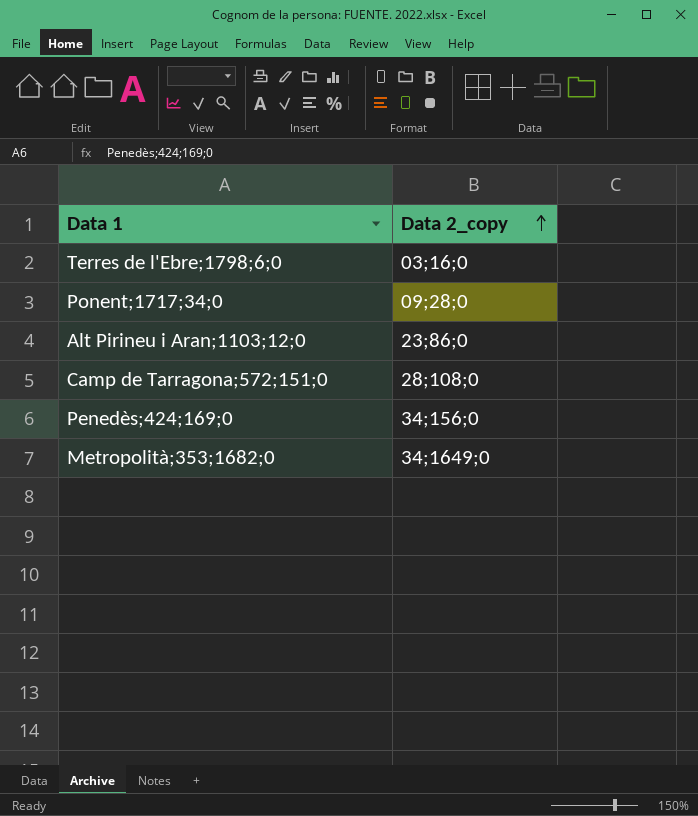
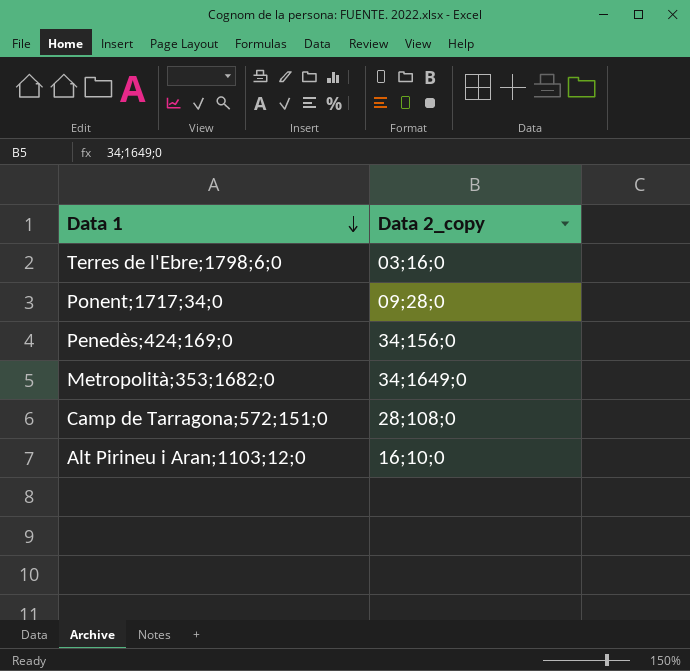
row order: Data 2_copy ascending -> Data 1 descending
Alt Pirineu i Aran;1103;12;0 | Data 2_copy: 23;86;0 -> 16;10;0

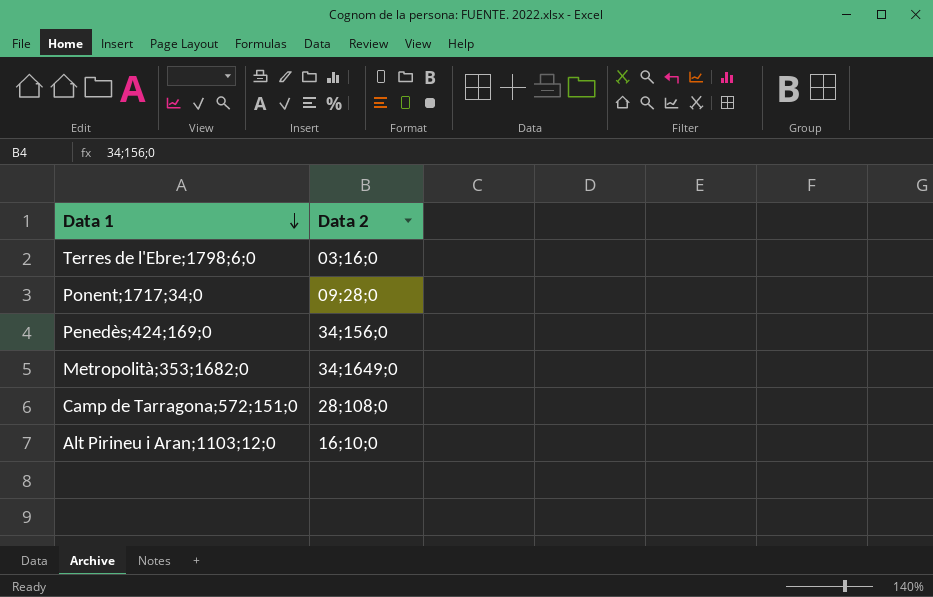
column name: Data 2_copy -> Data 2

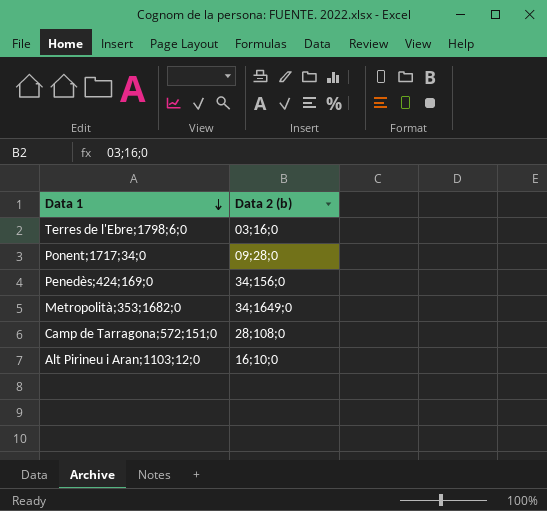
column name: Data 2 -> Data 2 (b)

